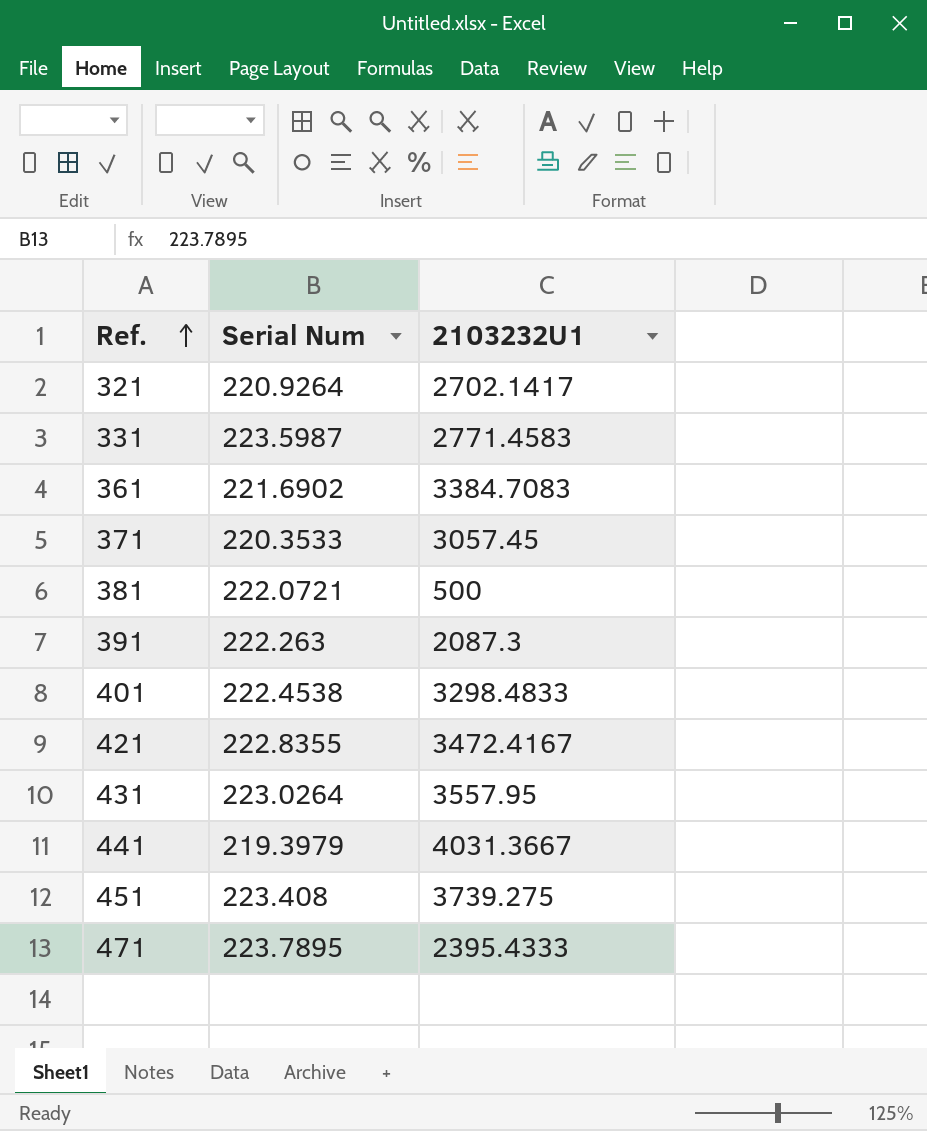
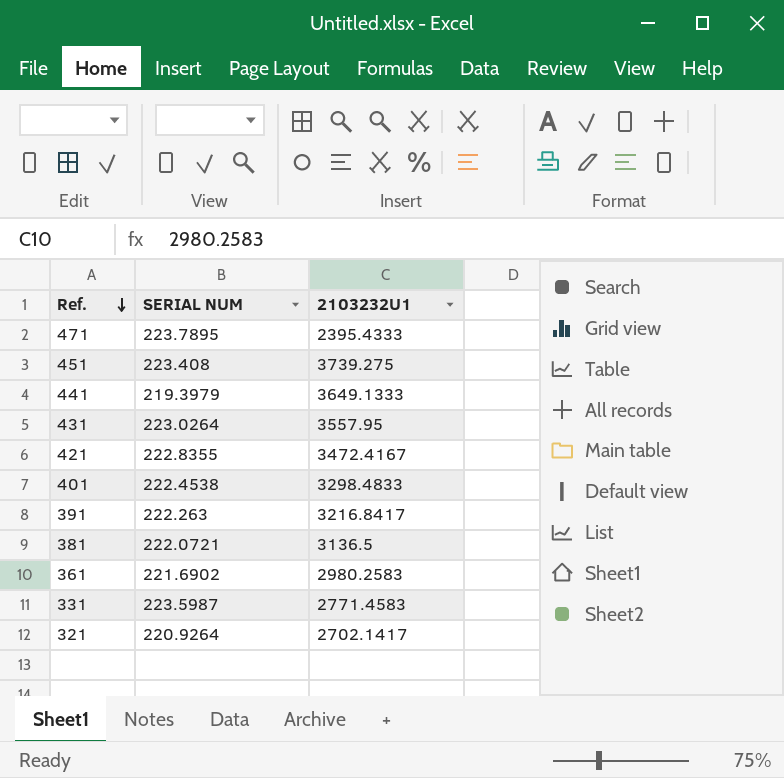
row order: Ref. ascending -> Ref. descending
column name: Serial Num -> SERIAL NUM
row 371: 220.3533 | 3057.45 -> none
441 | 2103232U1: 4031.3667 -> 3649.1333
391 | 2103232U1: 2087.3 -> 3216.8417
381 | 2103232U1: 500 -> 3136.5
361 | 2103232U1: 3384.7083 -> 2980.2583

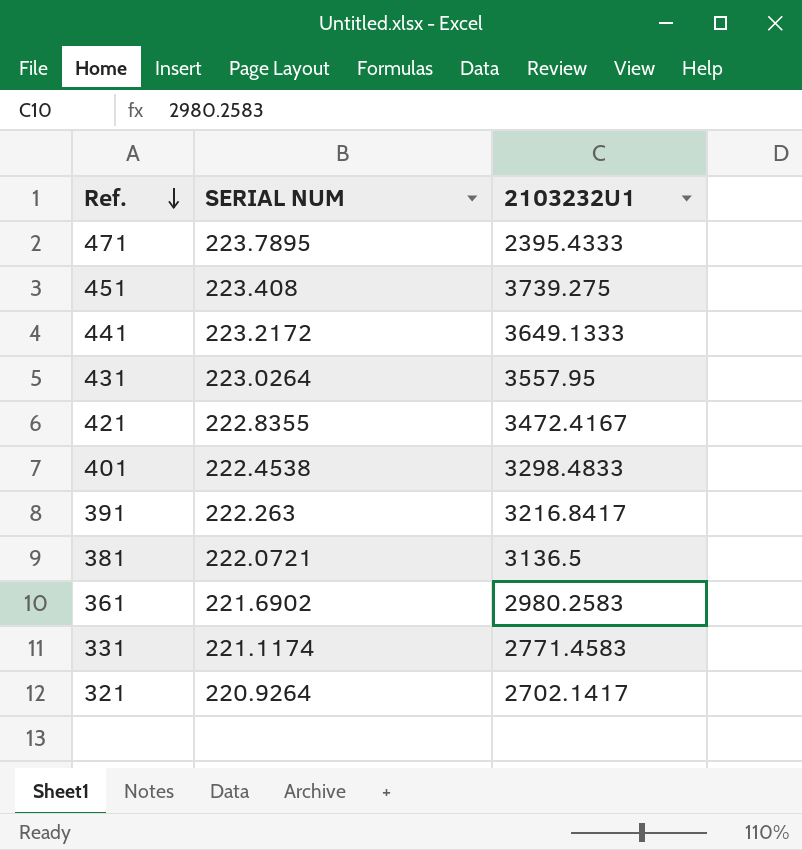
441 | SERIAL NUM: 219.3979 -> 223.2172
331 | SERIAL NUM: 223.5987 -> 221.1174

